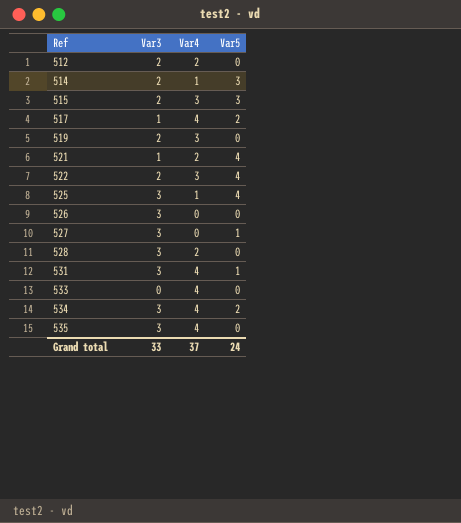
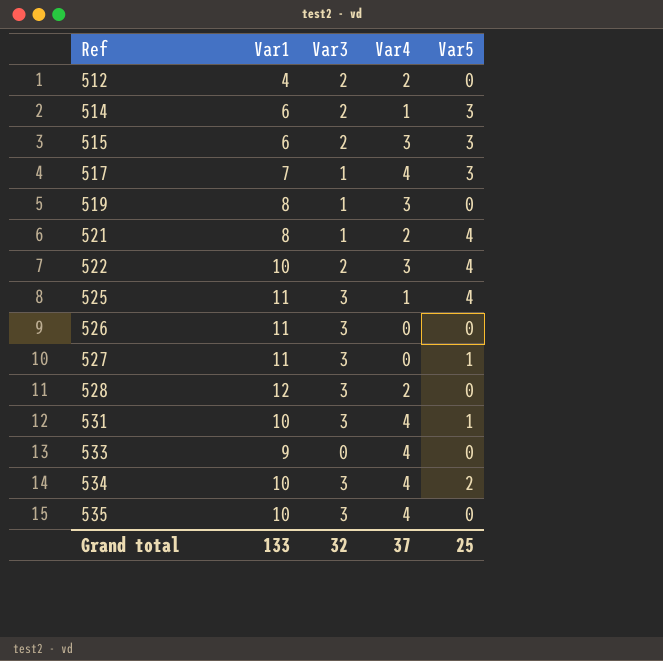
column Var1 | position: none -> 2
517 | Var5: 2 -> 3
519 | Var3: 2 -> 1
Grand total | Var3: 33 -> 32
Grand total | Var5: 24 -> 25

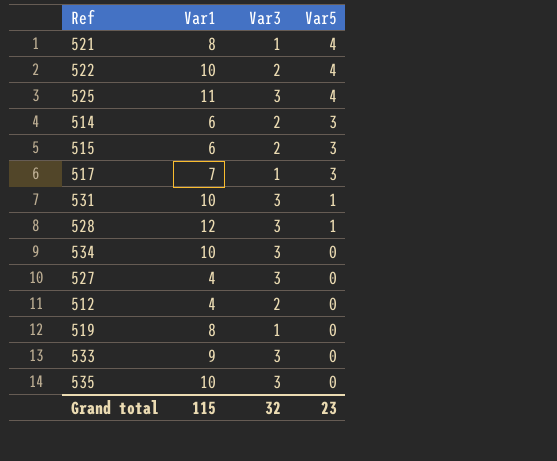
row order: Ref ascending -> Var5 descending
column Var4 | position: 4 -> none
row 526: 11 | 3 | 0 | 0 -> none
528 | Var5: 0 -> 1
534 | Var5: 2 -> 0
527 | Var1: 11 -> 4
527 | Var5: 1 -> 0
533 | Var3: 0 -> 3
Grand total | Var1: 133 -> 115
Grand total | Var5: 25 -> 23

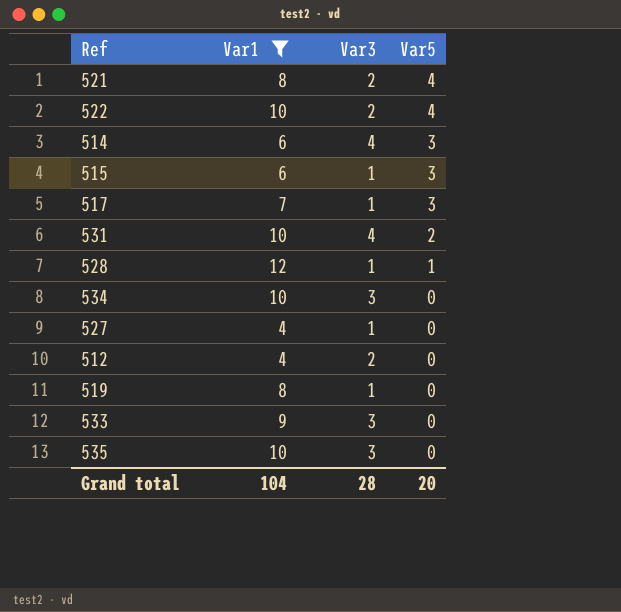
filter: none -> Var1 != 11
521 | Var3: 1 -> 2
514 | Var3: 2 -> 4
515 | Var3: 2 -> 1
531 | Var3: 3 -> 4
531 | Var5: 1 -> 2
528 | Var3: 3 -> 1
527 | Var3: 3 -> 1
Grand total | Var1: 115 -> 104
Grand total | Var3: 32 -> 28
Grand total | Var5: 23 -> 20

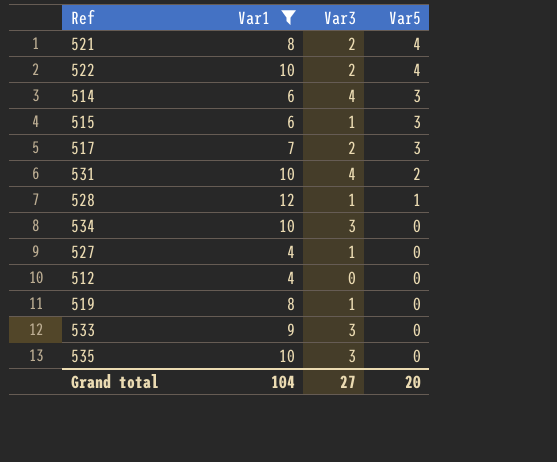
517 | Var3: 1 -> 2
512 | Var3: 2 -> 0
Grand total | Var3: 28 -> 27

